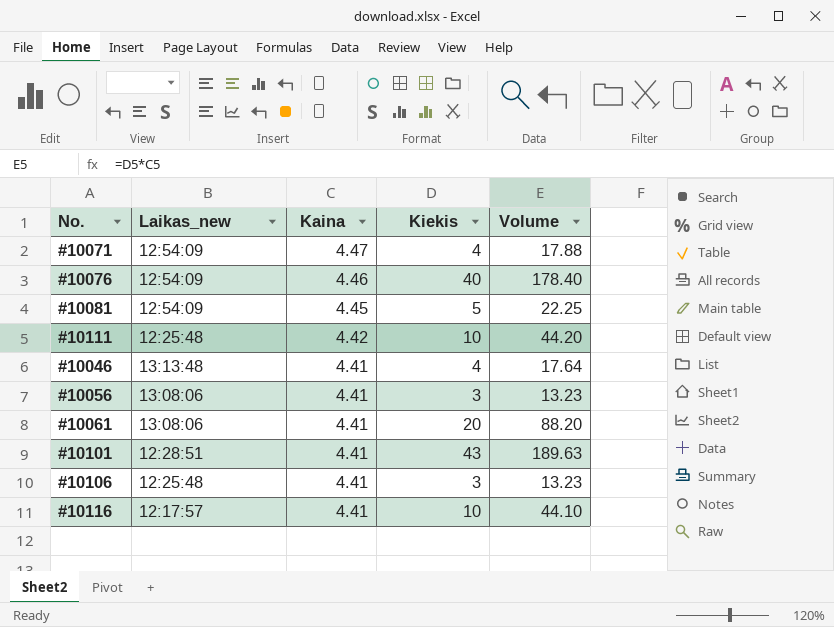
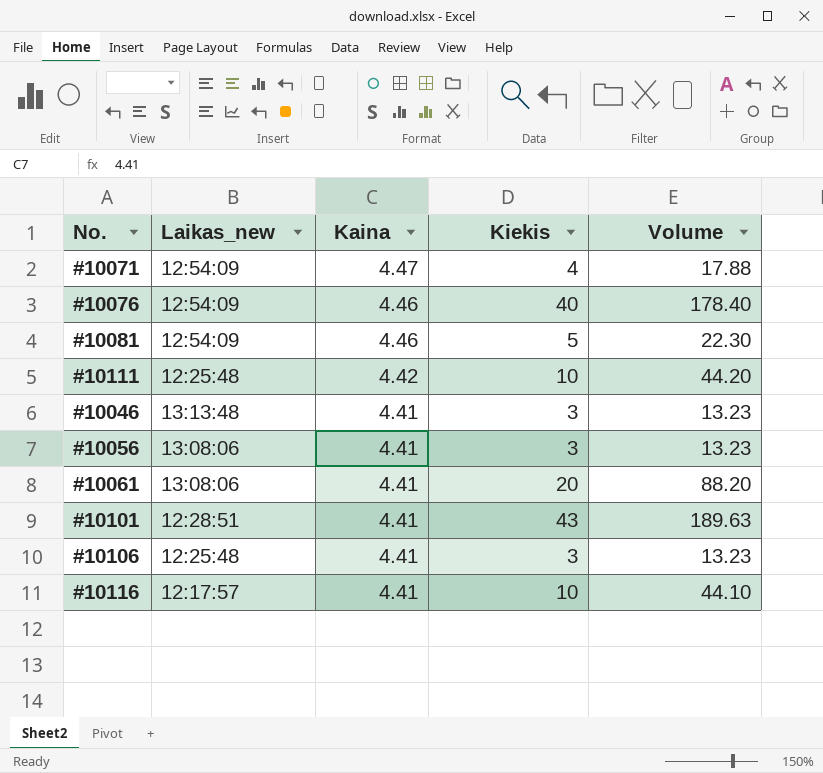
#10081 | Kaina: 4.45 -> 4.46
#10081 | Volume: 22.25 -> 22.30
#10046 | Kiekis: 4 -> 3
#10046 | Volume: 17.64 -> 13.23

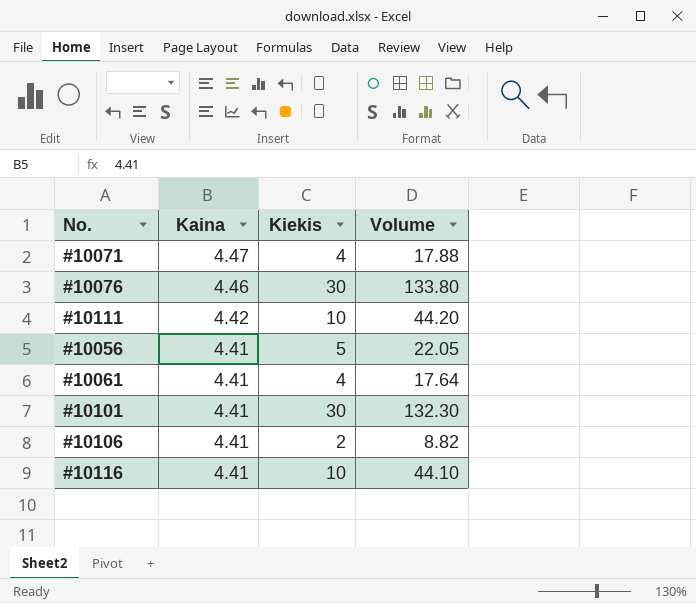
column Laikas_new | position: 2 -> none
row #10081: 12:54:09 | 4.46 | 5 | 22.30 -> none
row #10046: 13:13:48 | 4.41 | 3 | 13.23 -> none
#10076 | Kiekis: 40 -> 30
#10076 | Volume: 178.40 -> 133.80
#10056 | Kiekis: 3 -> 5
#10056 | Volume: 13.23 -> 22.05
#10061 | Kiekis: 20 -> 4
#10061 | Volume: 88.20 -> 17.64
#10101 | Kiekis: 43 -> 30
#10101 | Volume: 189.63 -> 132.30
#10106 | Kiekis: 3 -> 2
#10106 | Volume: 13.23 -> 8.82

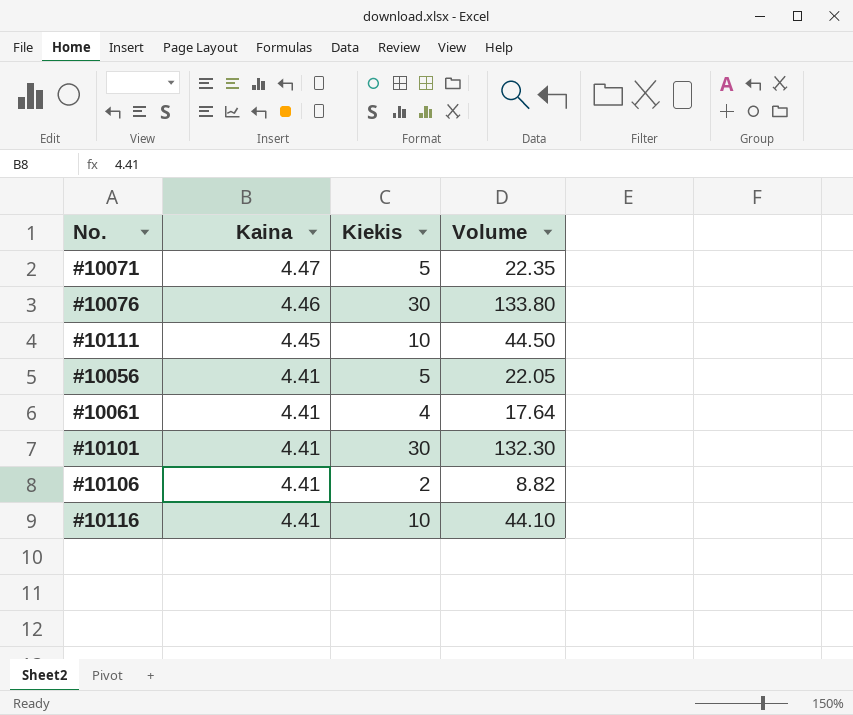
#10071 | Kiekis: 4 -> 5
#10071 | Volume: 17.88 -> 22.35
#10111 | Kaina: 4.42 -> 4.45
#10111 | Volume: 44.20 -> 44.50

